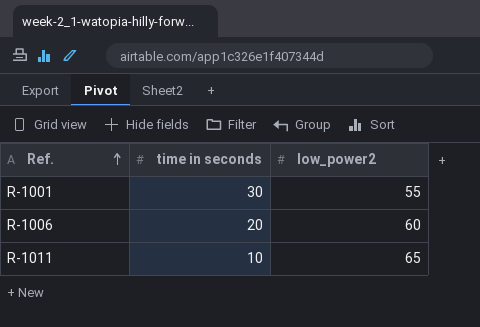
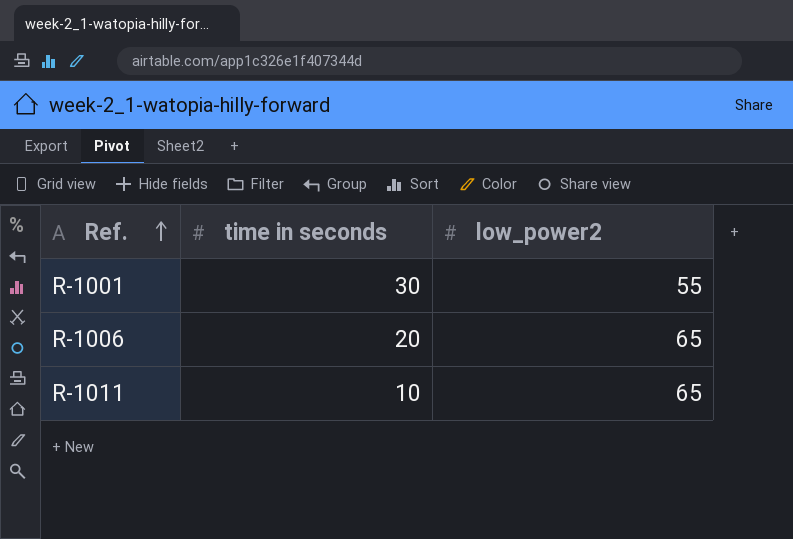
R-1006 | low_power2: 60 -> 65

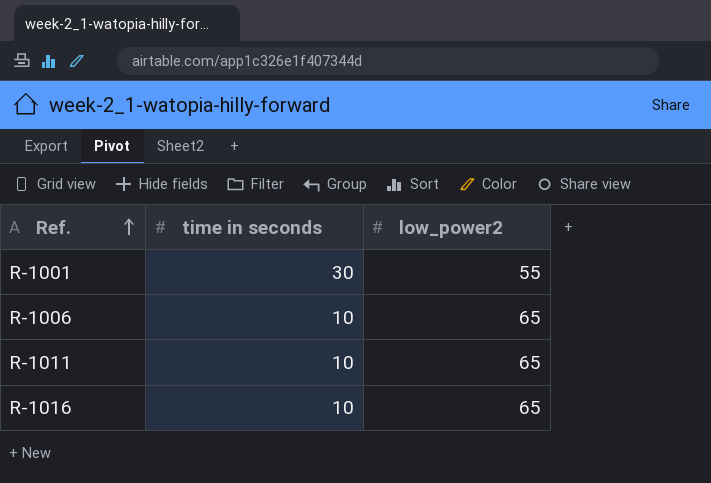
R-1006 | time in seconds: 20 -> 10
row R-1016: none -> 10 | 65

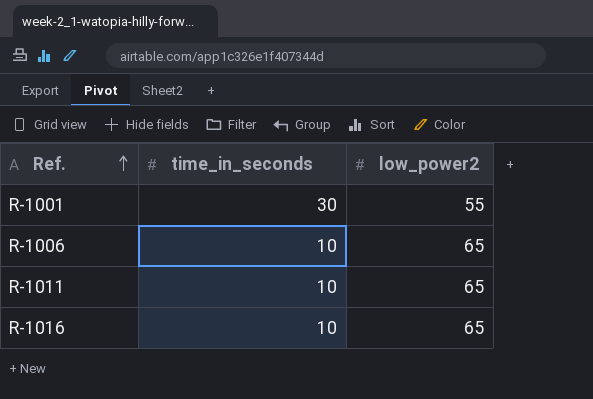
column name: time in seconds -> time_in_seconds

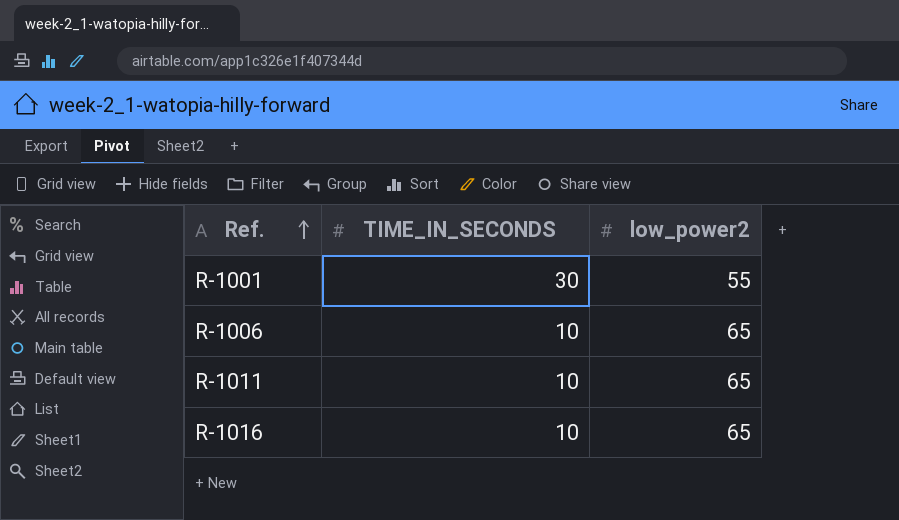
column name: time_in_seconds -> TIME_IN_SECONDS

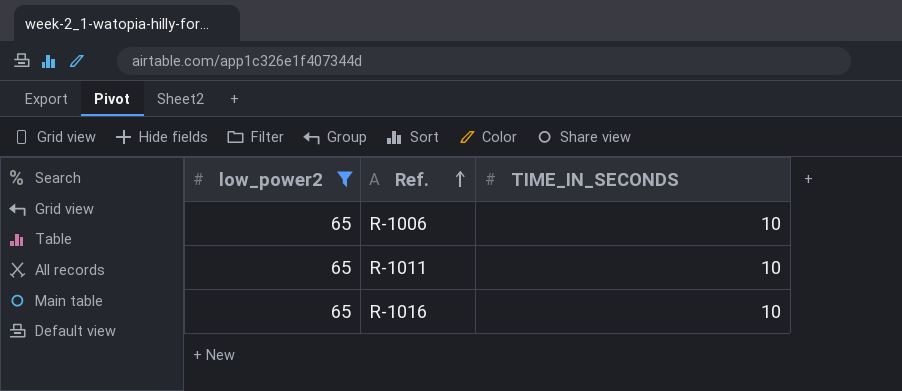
filter: none -> low_power2 = 65
column low_power2 | position: 3 -> 1

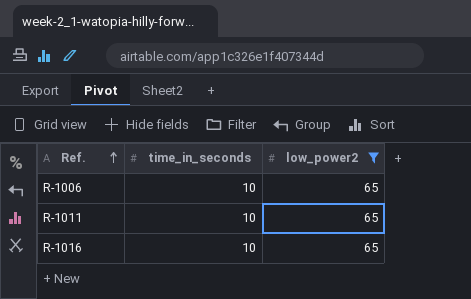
column name: TIME_IN_SECONDS -> time_in_seconds
column low_power2 | position: 1 -> 3

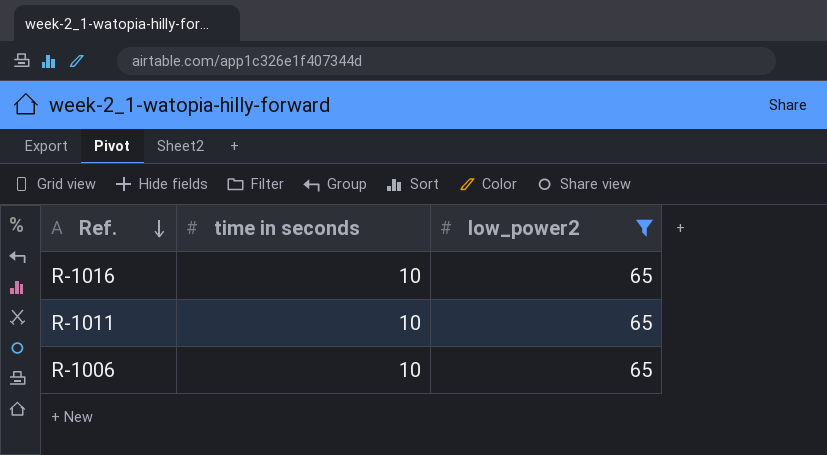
row order: Ref. ascending -> Ref. descending
column name: time_in_seconds -> time in seconds

